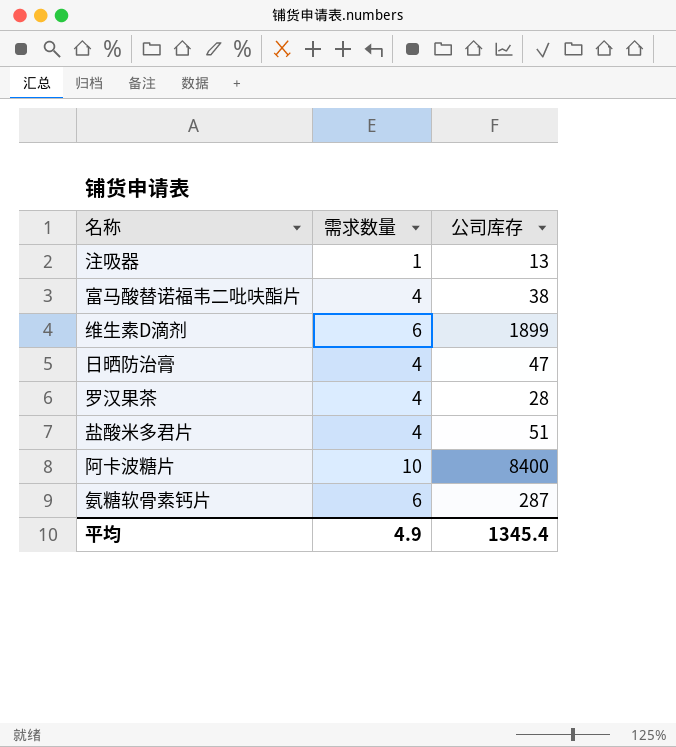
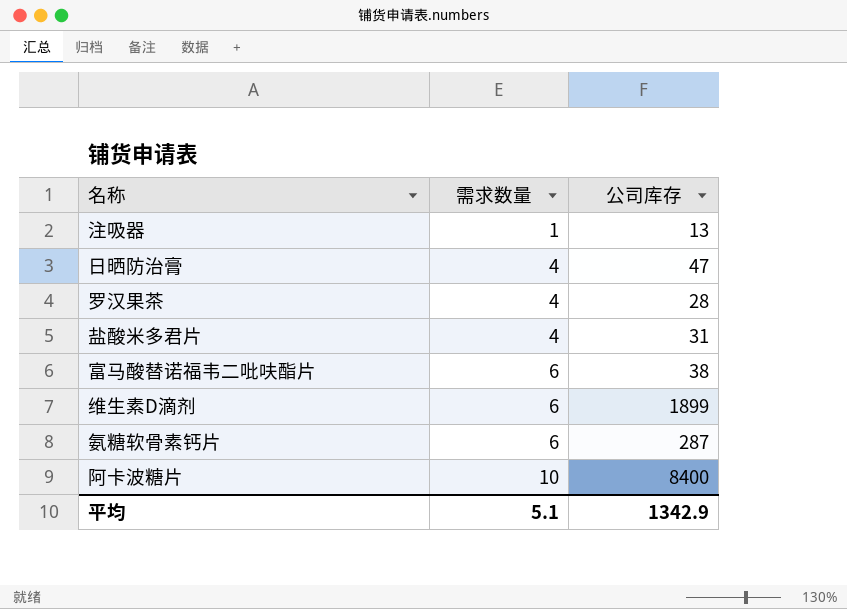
row order: none -> 需求数量 ascending
盐酸米多君片 | 公司库存: 51 -> 31
富马酸替诺福韦二吡呋酯片 | 需求数量: 4 -> 6
平均 | 需求数量: 4.9 -> 5.1
平均 | 公司库存: 1345.4 -> 1342.9

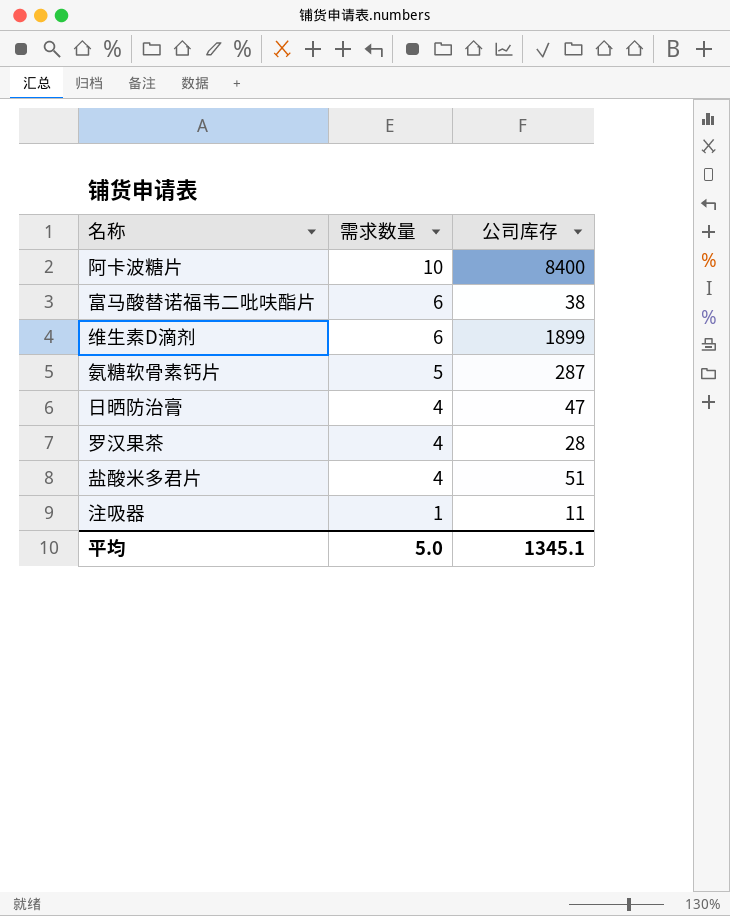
row order: 需求数量 ascending -> 需求数量 descending
氨糖软骨素钙片 | 需求数量: 6 -> 5
盐酸米多君片 | 公司库存: 31 -> 51
注吸器 | 公司库存: 13 -> 11
平均 | 需求数量: 5.1 -> 5.0
平均 | 公司库存: 1342.9 -> 1345.1

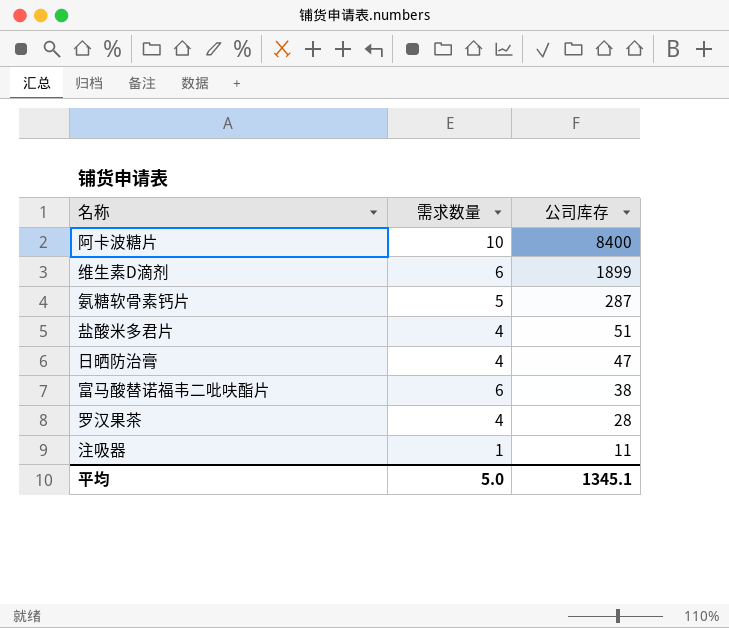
row order: 需求数量 descending -> 公司库存 descending

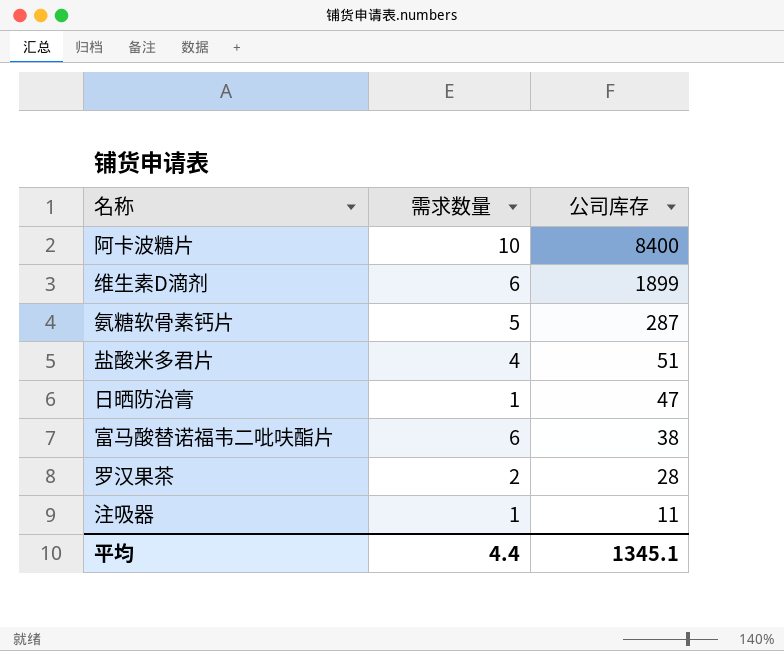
日晒防治膏 | 需求数量: 4 -> 1
罗汉果茶 | 需求数量: 4 -> 2
平均 | 需求数量: 5.0 -> 4.4

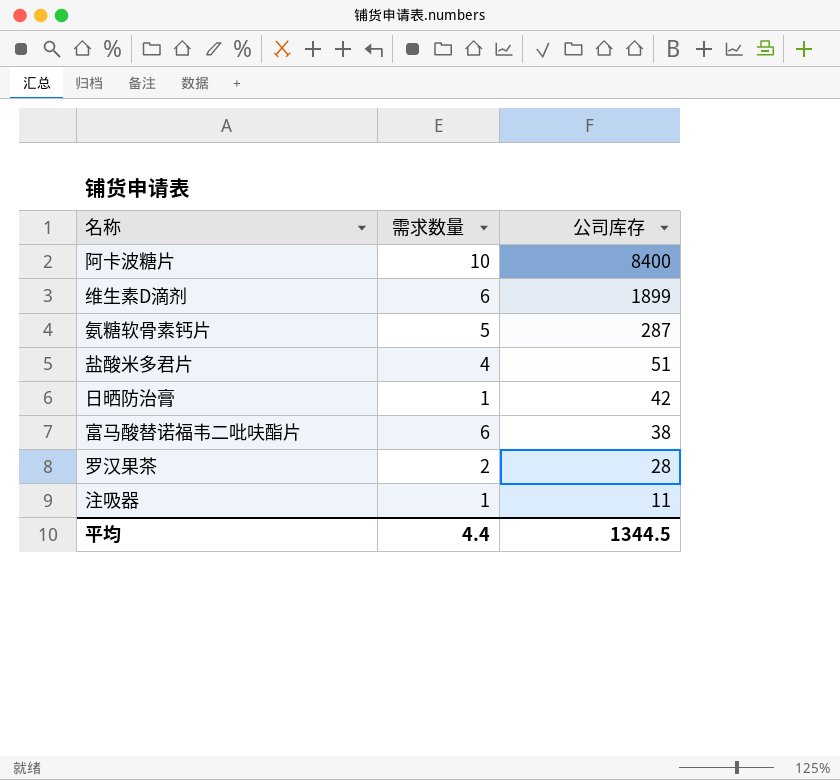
日晒防治膏 | 公司库存: 47 -> 42
平均 | 公司库存: 1345.1 -> 1344.5

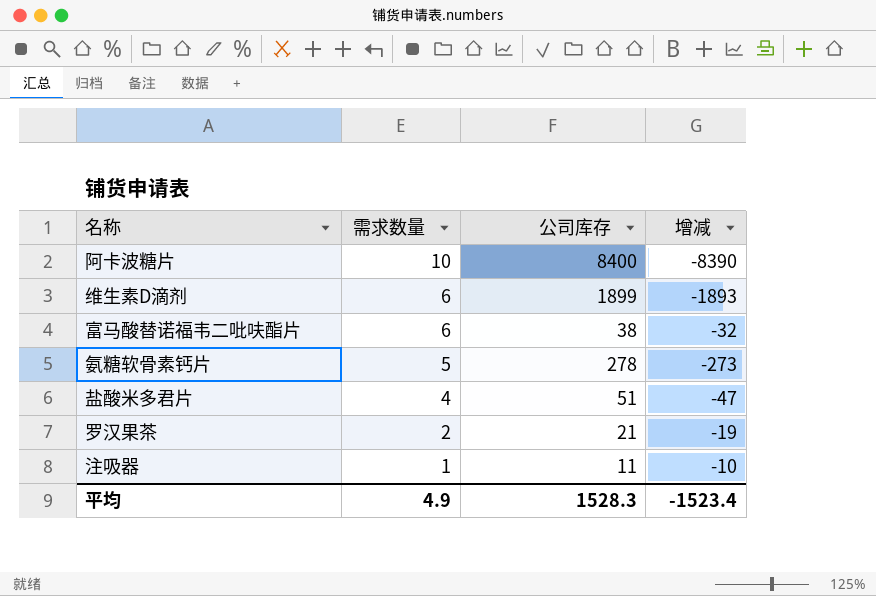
row order: 公司库存 descending -> 需求数量 descending
column 增减 | formula: none -> [需求数量] - [公司库存]
row 日晒防治膏: 1 | 42 -> none
氨糖软骨素钙片 | 公司库存: 287 -> 278
罗汉果茶 | 公司库存: 28 -> 21
平均 | 需求数量: 4.4 -> 4.9
平均 | 公司库存: 1344.5 -> 1528.3

